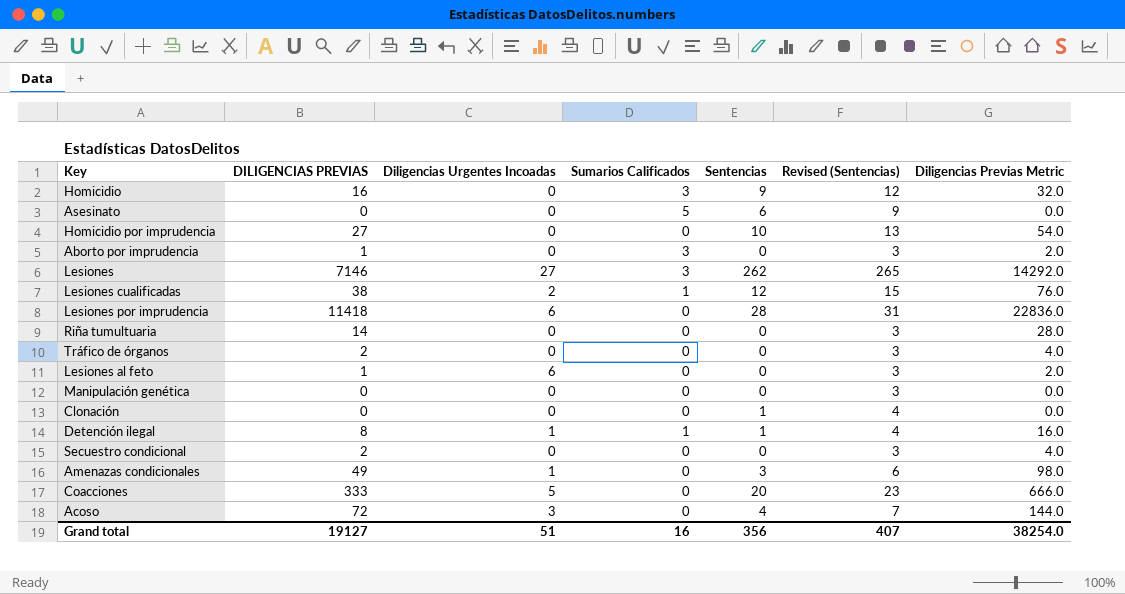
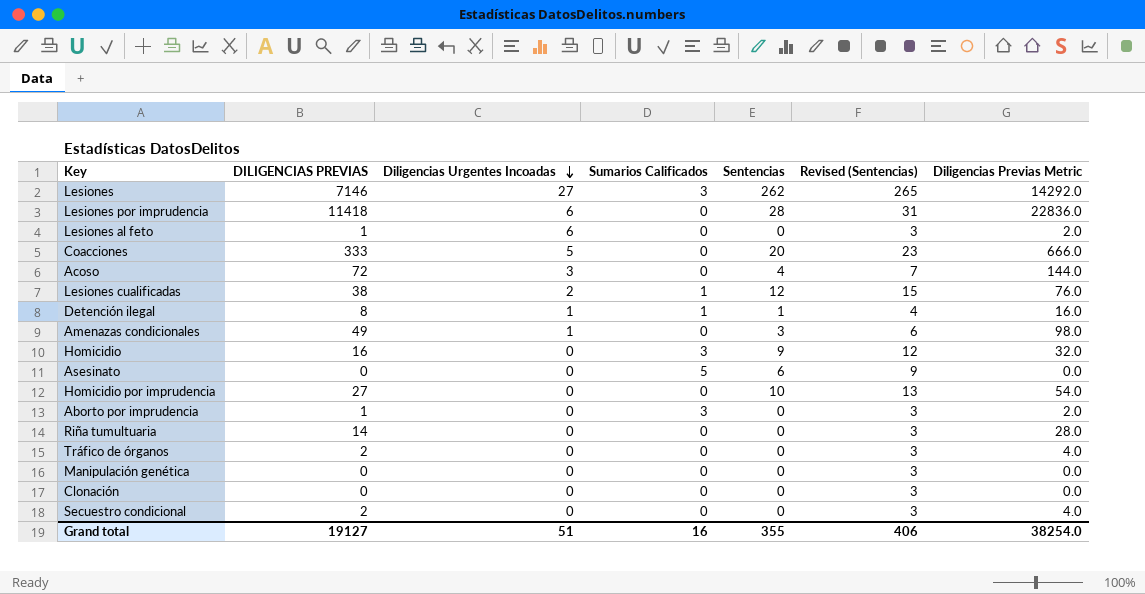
row order: none -> Diligencias Urgentes Incoadas descending
Clonación | Sentencias: 1 -> 0
Clonación | Revised (Sentencias): 4 -> 3
Grand total | Sentencias: 356 -> 355
Grand total | Revised (Sentencias): 407 -> 406

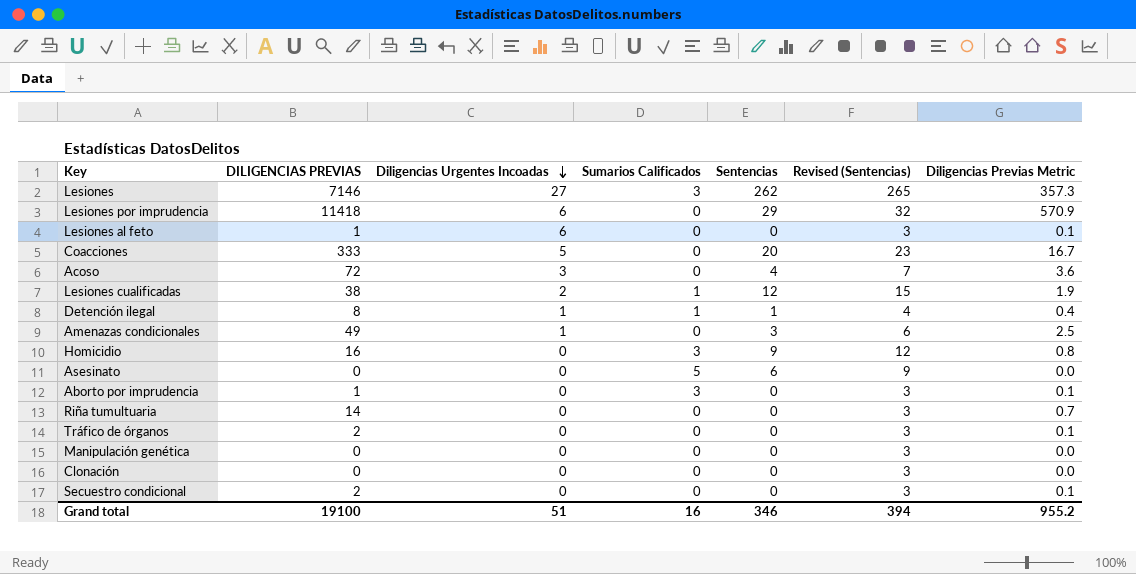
column Diligencias Previas Metric | formula: [DILIGENCIAS PREVIAS] * 2 -> [DILIGENCIAS PREVIAS] * 0.05
row Homicidio por imprudencia: 27 | 0 | 0 | 10 | 13 | 54.0 -> none
Lesiones por imprudencia | Sentencias: 28 -> 29
Lesiones por imprudencia | Revised (Sentencias): 31 -> 32
Grand total | DILIGENCIAS PREVIAS: 19127 -> 19100
Grand total | Sentencias: 355 -> 346
Grand total | Revised (Sentencias): 406 -> 394
Grand total | Diligencias Previas Metric: 38254.0 -> 955.2

